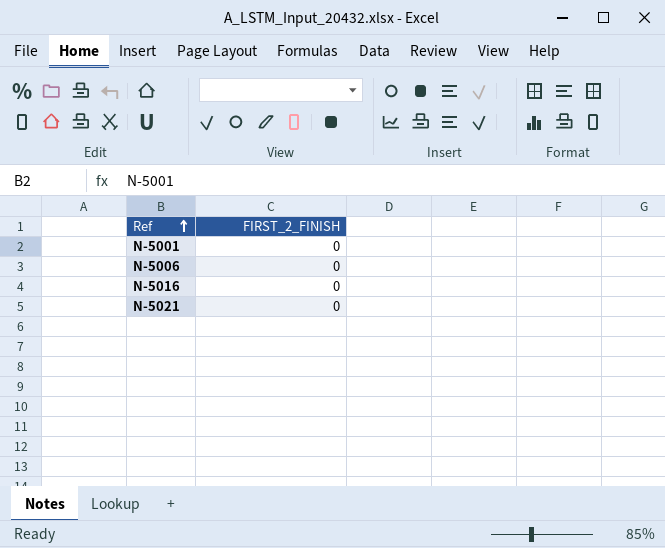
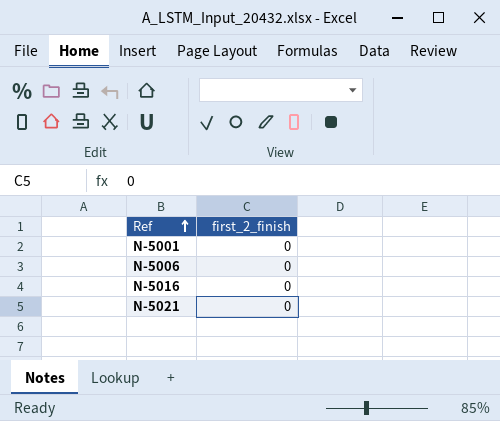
column name: FIRST_2_FINISH -> first_2_finish

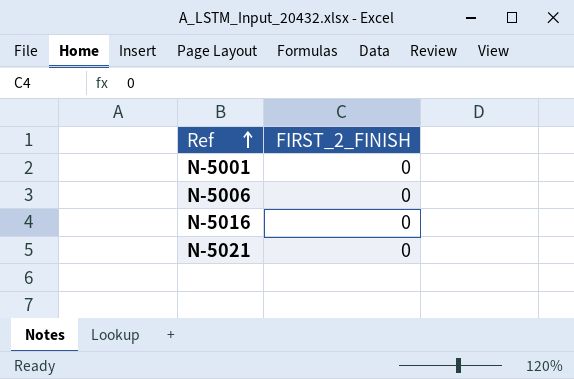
column name: first_2_finish -> FIRST_2_FINISH

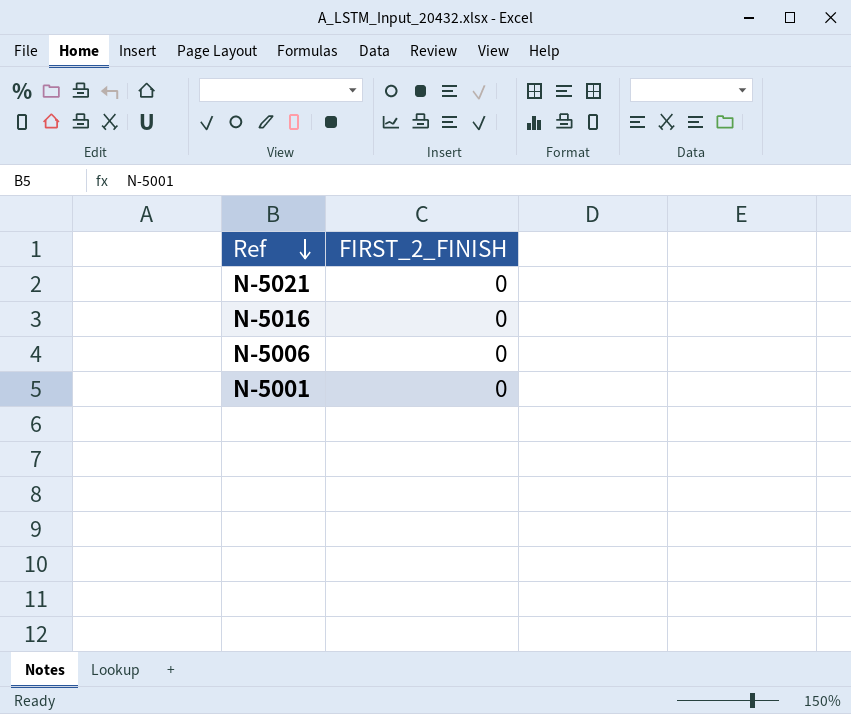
row order: Ref ascending -> Ref descending

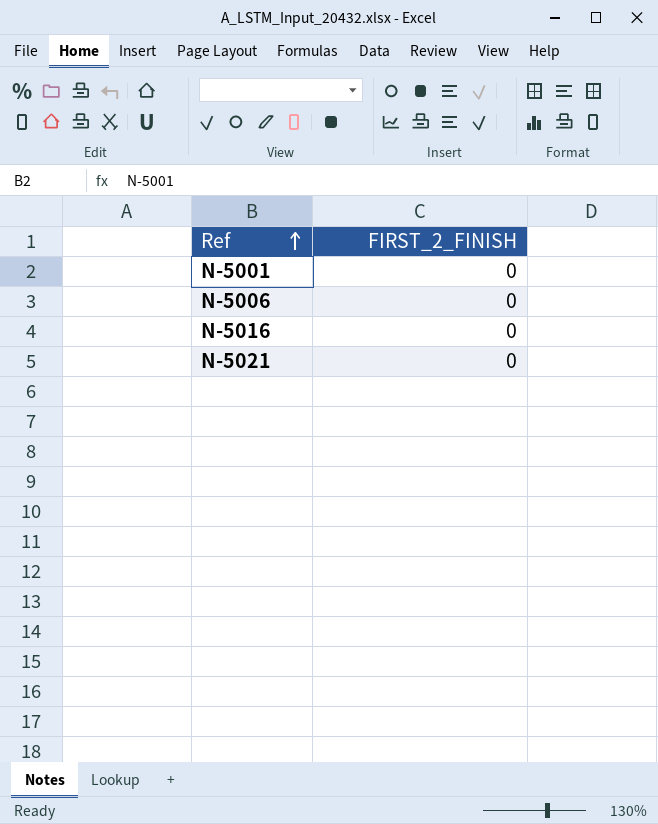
row order: Ref descending -> Ref ascending

